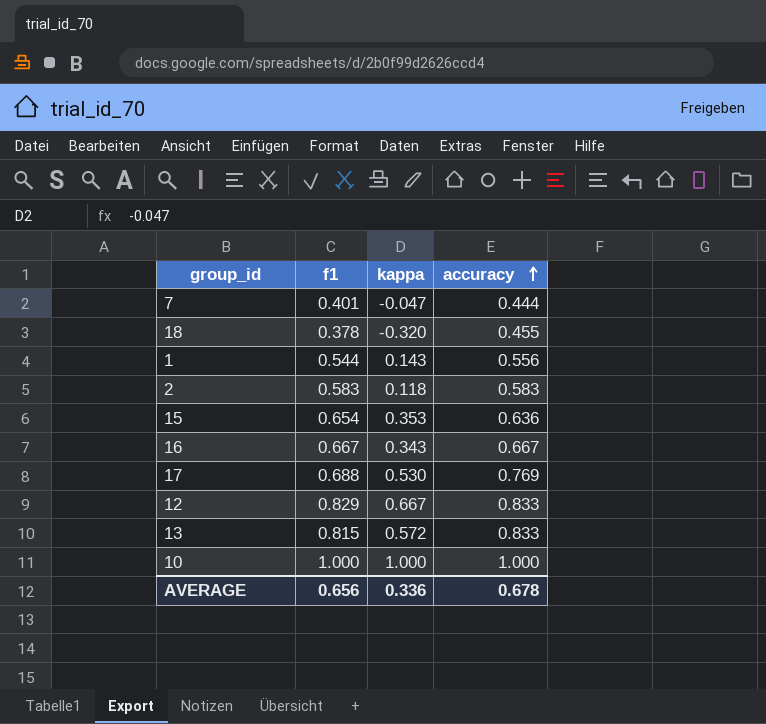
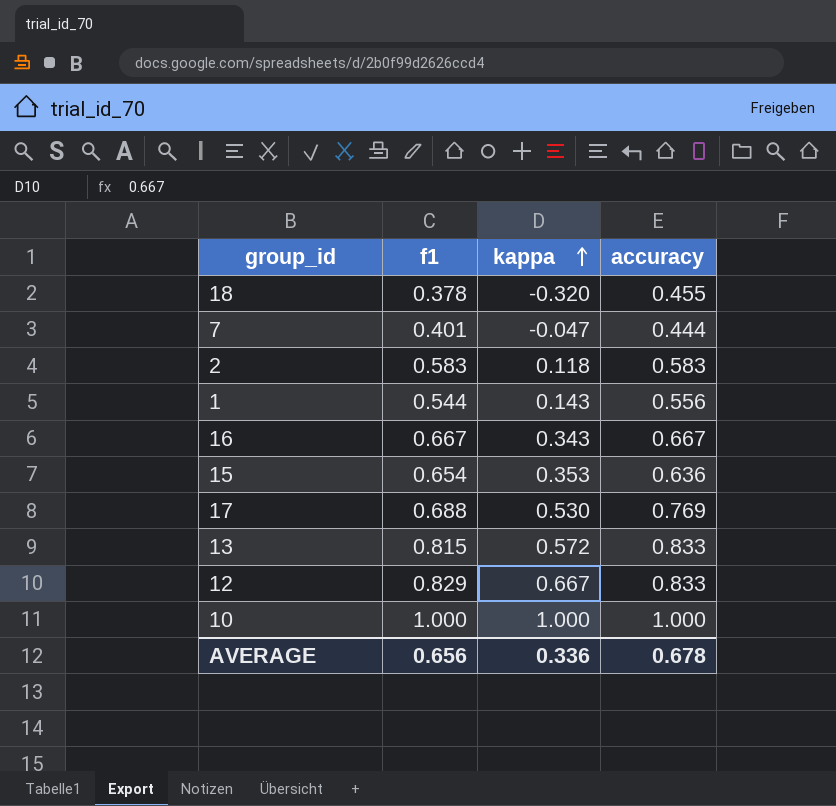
row order: accuracy ascending -> kappa ascending

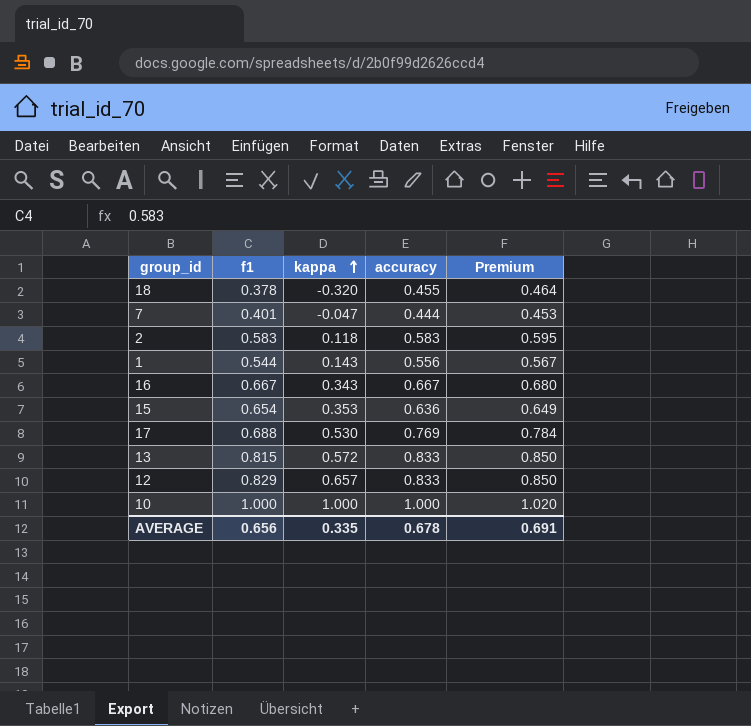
column Premium | formula: none -> [accuracy] * 1.02
12 | kappa: 0.667 -> 0.657
AVERAGE | kappa: 0.336 -> 0.335

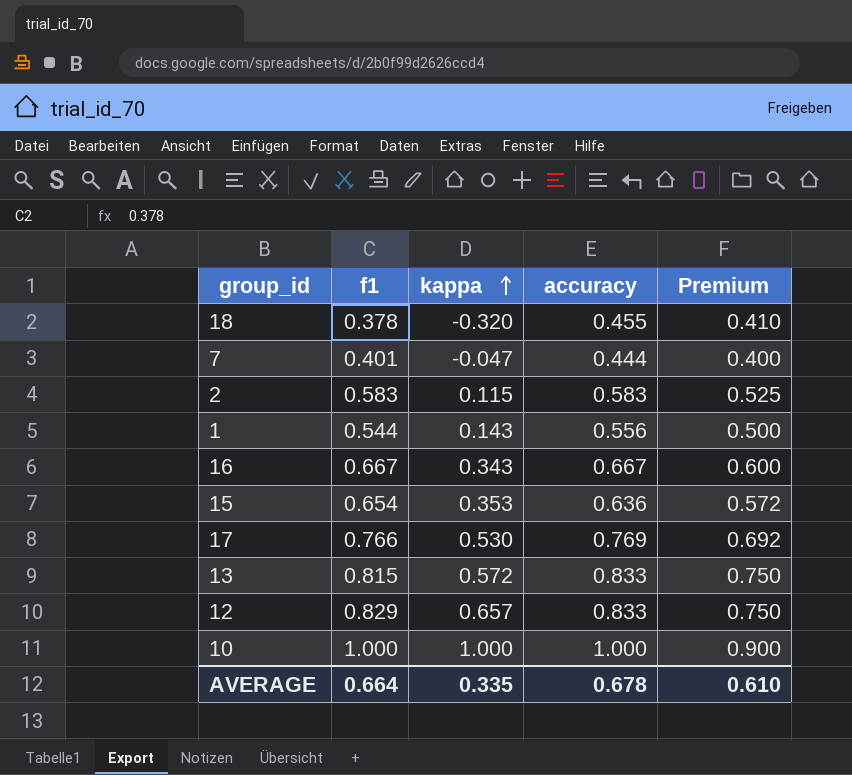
column Premium | formula: [accuracy] * 1.02 -> [accuracy] * 0.9
2 | kappa: 0.118 -> 0.115
17 | f1: 0.688 -> 0.766
AVERAGE | f1: 0.656 -> 0.664
AVERAGE | Premium: 0.691 -> 0.610

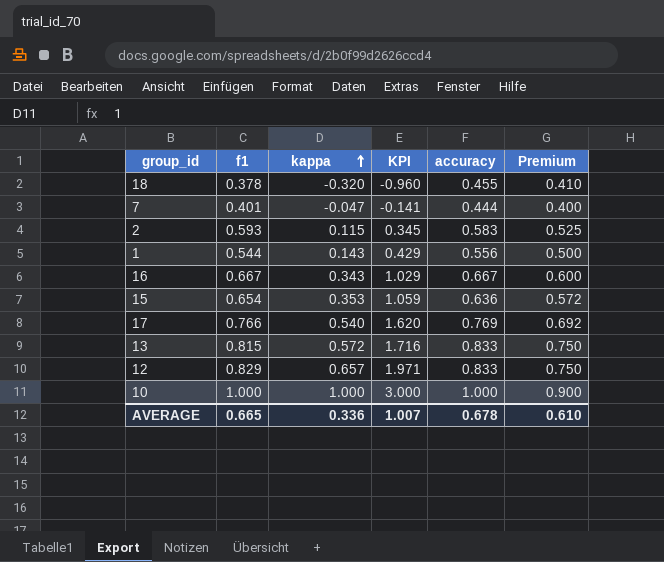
column KPI | formula: none -> [kappa] * 3
2 | f1: 0.583 -> 0.593
17 | kappa: 0.530 -> 0.540
AVERAGE | f1: 0.664 -> 0.665
AVERAGE | kappa: 0.335 -> 0.336

